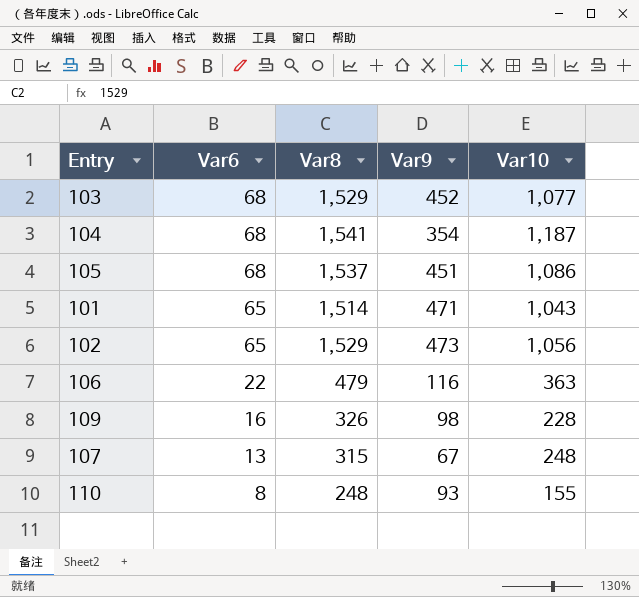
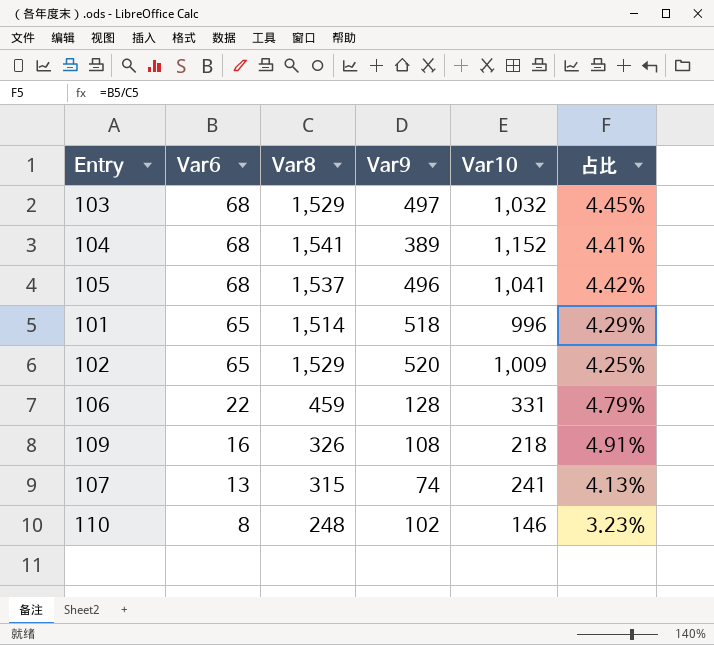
column 占比 | formula: none -> [Var6] / [Var8]
103 | Var9: 452 -> 497
103 | Var10: 1,077 -> 1,032
104 | Var9: 354 -> 389
104 | Var10: 1,187 -> 1,152
105 | Var9: 451 -> 496
105 | Var10: 1,086 -> 1,041
101 | Var9: 471 -> 518
101 | Var10: 1,043 -> 996
102 | Var9: 473 -> 520
102 | Var10: 1,056 -> 1,009
106 | Var8: 479 -> 459
106 | Var9: 116 -> 128
106 | Var10: 363 -> 331
109 | Var9: 98 -> 108
109 | Var10: 228 -> 218
107 | Var9: 67 -> 74
107 | Var10: 248 -> 241
110 | Var9: 93 -> 102
110 | Var10: 155 -> 146

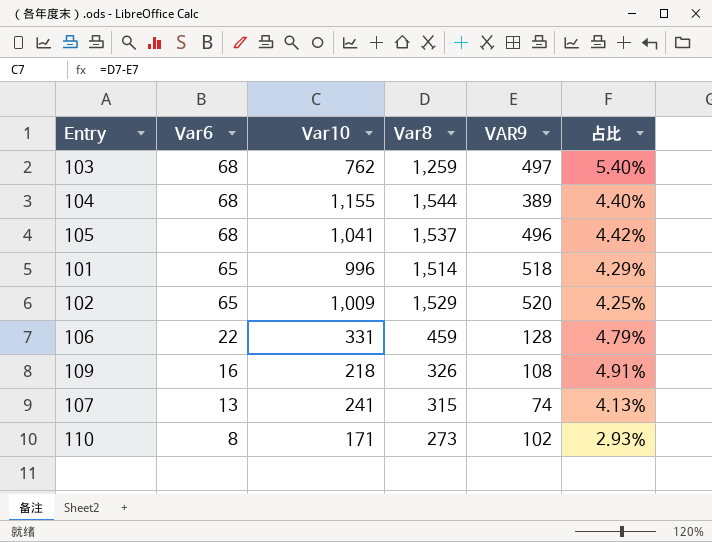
column Var10 | position: 5 -> 3
column name: Var9 -> VAR9
103 | Var10: 1,032 -> 762
103 | Var8: 1,529 -> 1,259
103 | 占比: 4.45% -> 5.40%
104 | Var10: 1,152 -> 1,155
104 | Var8: 1,541 -> 1,544
104 | 占比: 4.41% -> 4.40%
110 | Var10: 146 -> 171
110 | Var8: 248 -> 273
110 | 占比: 3.23% -> 2.93%

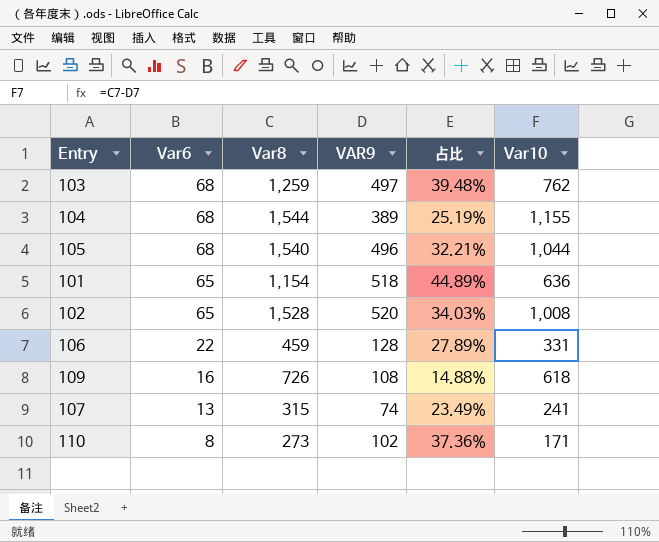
column 占比 | formula: [Var6] / [Var8] -> [VAR9] / [Var8]
column Var10 | position: 3 -> 6
105 | Var8: 1,537 -> 1,540
105 | Var10: 1,041 -> 1,044
101 | Var8: 1,514 -> 1,154
101 | Var10: 996 -> 636
102 | Var8: 1,529 -> 1,528
102 | Var10: 1,009 -> 1,008
109 | Var8: 326 -> 726
109 | Var10: 218 -> 618

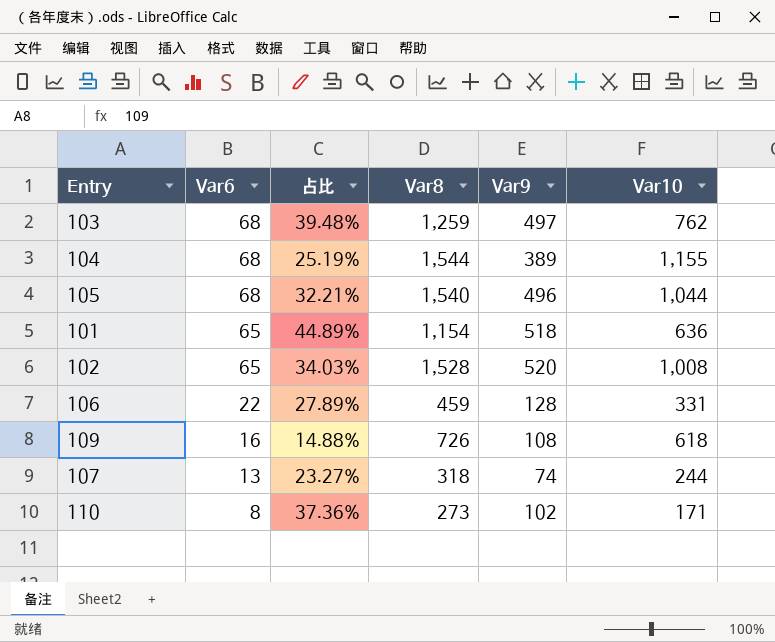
column 占比 | position: 5 -> 3
column name: VAR9 -> Var9
107 | 占比: 23.49% -> 23.27%
107 | Var8: 315 -> 318
107 | Var10: 241 -> 244

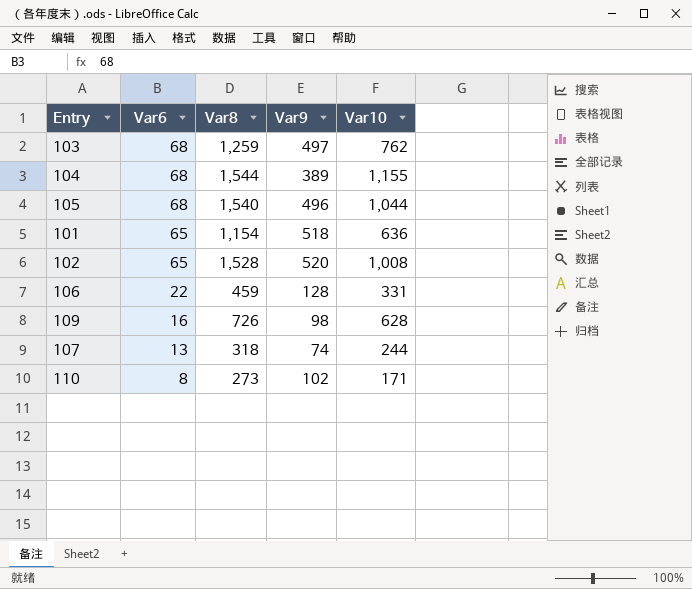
column 占比 | formula: [Var9] / [Var8] -> none
109 | Var9: 108 -> 98
109 | Var10: 618 -> 628

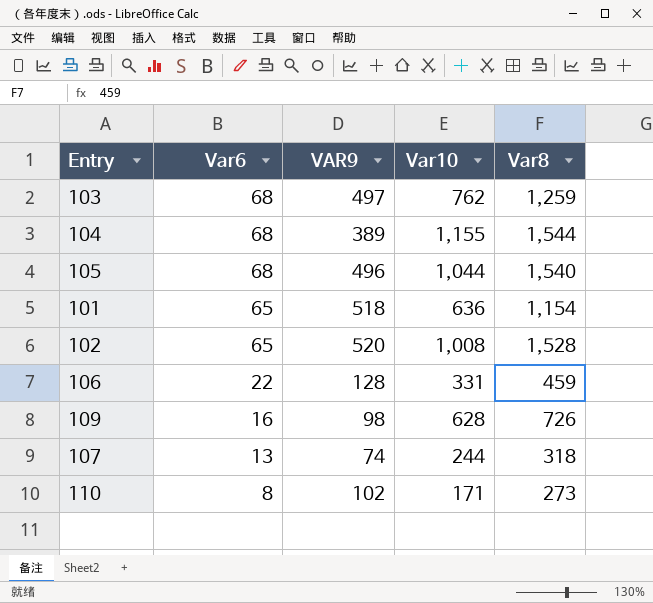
column name: Var9 -> VAR9
column Var8 | position: 3 -> 5

